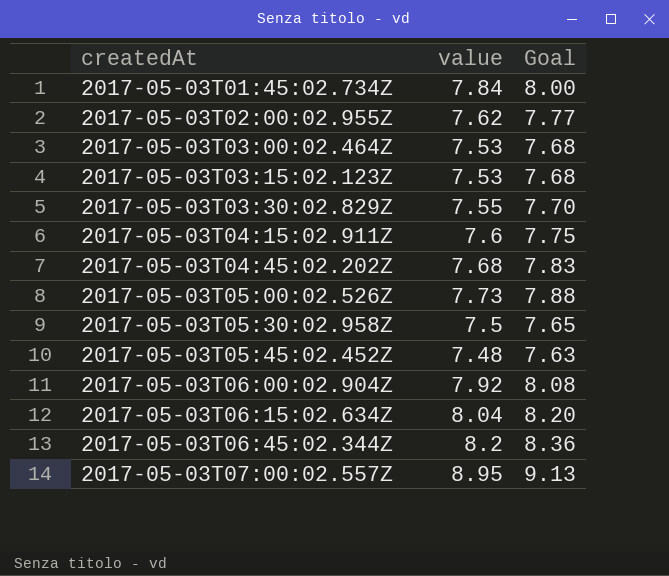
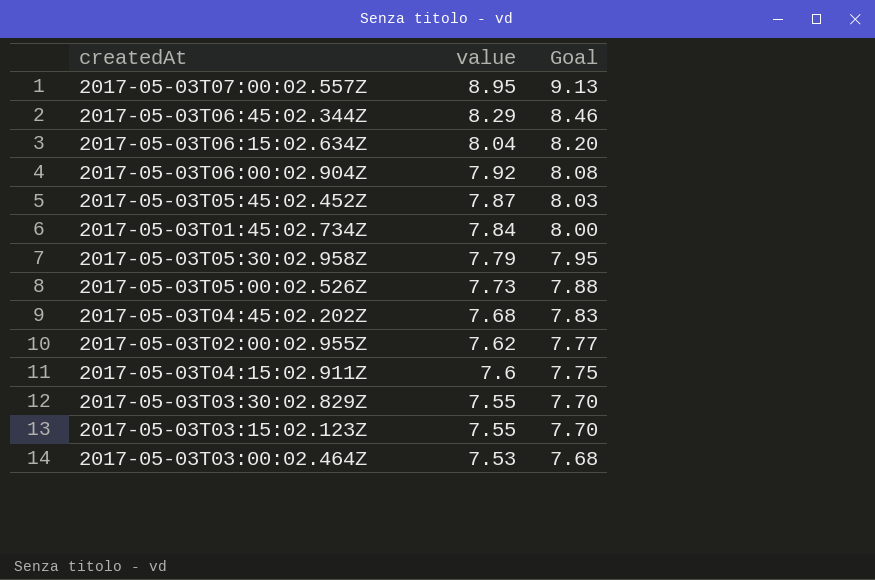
row order: createdAt ascending -> value descending
2017-05-03T06:45:02.344Z | value: 8.2 -> 8.29
2017-05-03T06:45:02.344Z | Goal: 8.36 -> 8.46
2017-05-03T05:45:02.452Z | value: 7.48 -> 7.87
2017-05-03T05:45:02.452Z | Goal: 7.63 -> 8.03
2017-05-03T05:30:02.958Z | value: 7.5 -> 7.79
2017-05-03T05:30:02.958Z | Goal: 7.65 -> 7.95
2017-05-03T03:15:02.123Z | value: 7.53 -> 7.55
2017-05-03T03:15:02.123Z | Goal: 7.68 -> 7.70

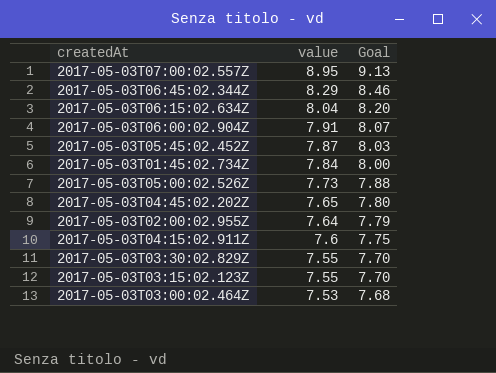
row 2017-05-03T05:30:02.958Z: 7.79 | 7.95 -> none
2017-05-03T06:00:02.904Z | value: 7.92 -> 7.91
2017-05-03T06:00:02.904Z | Goal: 8.08 -> 8.07
2017-05-03T04:45:02.202Z | value: 7.68 -> 7.65
2017-05-03T04:45:02.202Z | Goal: 7.83 -> 7.80
2017-05-03T02:00:02.955Z | value: 7.62 -> 7.64
2017-05-03T02:00:02.955Z | Goal: 7.77 -> 7.79

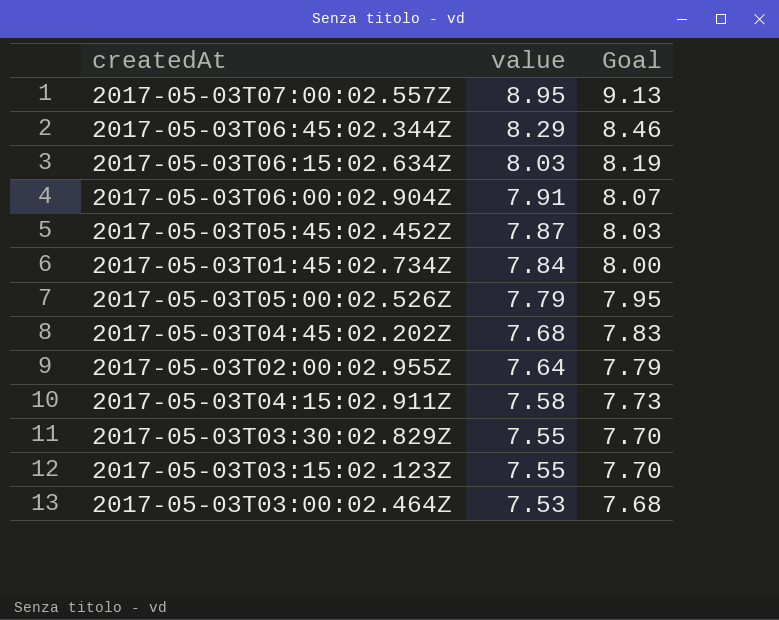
2017-05-03T06:15:02.634Z | value: 8.04 -> 8.03
2017-05-03T06:15:02.634Z | Goal: 8.20 -> 8.19
2017-05-03T05:00:02.526Z | value: 7.73 -> 7.79
2017-05-03T05:00:02.526Z | Goal: 7.88 -> 7.95
2017-05-03T04:45:02.202Z | value: 7.65 -> 7.68
2017-05-03T04:45:02.202Z | Goal: 7.80 -> 7.83
2017-05-03T04:15:02.911Z | value: 7.6 -> 7.58
2017-05-03T04:15:02.911Z | Goal: 7.75 -> 7.73

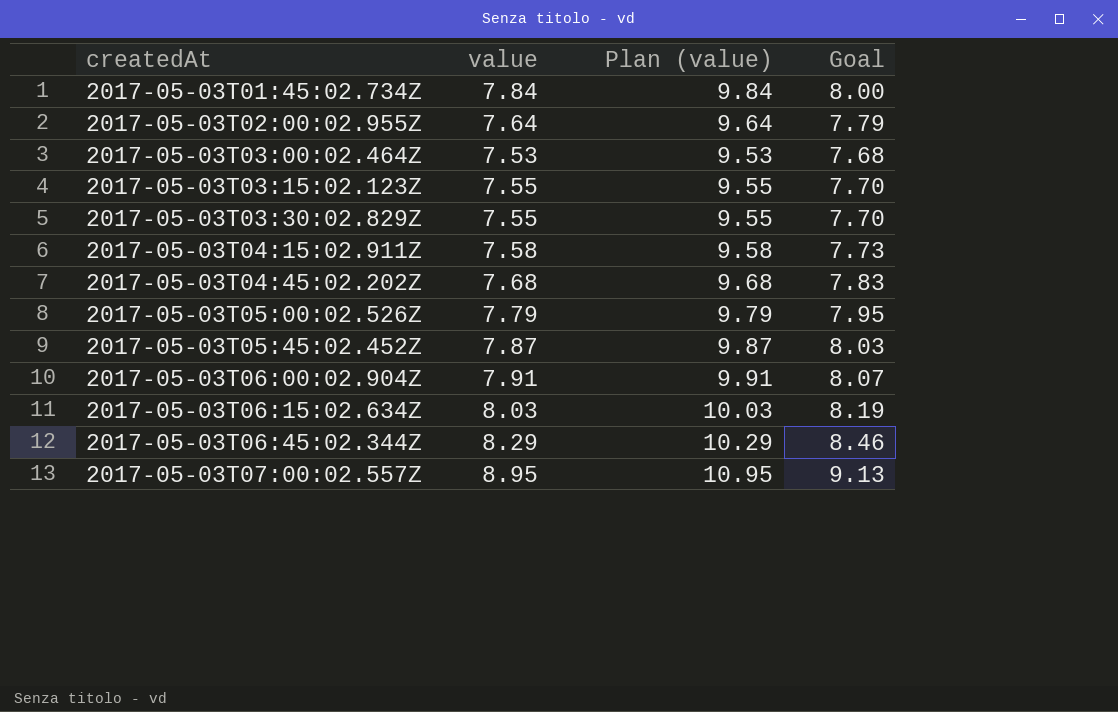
row order: value descending -> createdAt ascending
column Plan (value) | formula: none -> [value] + 2

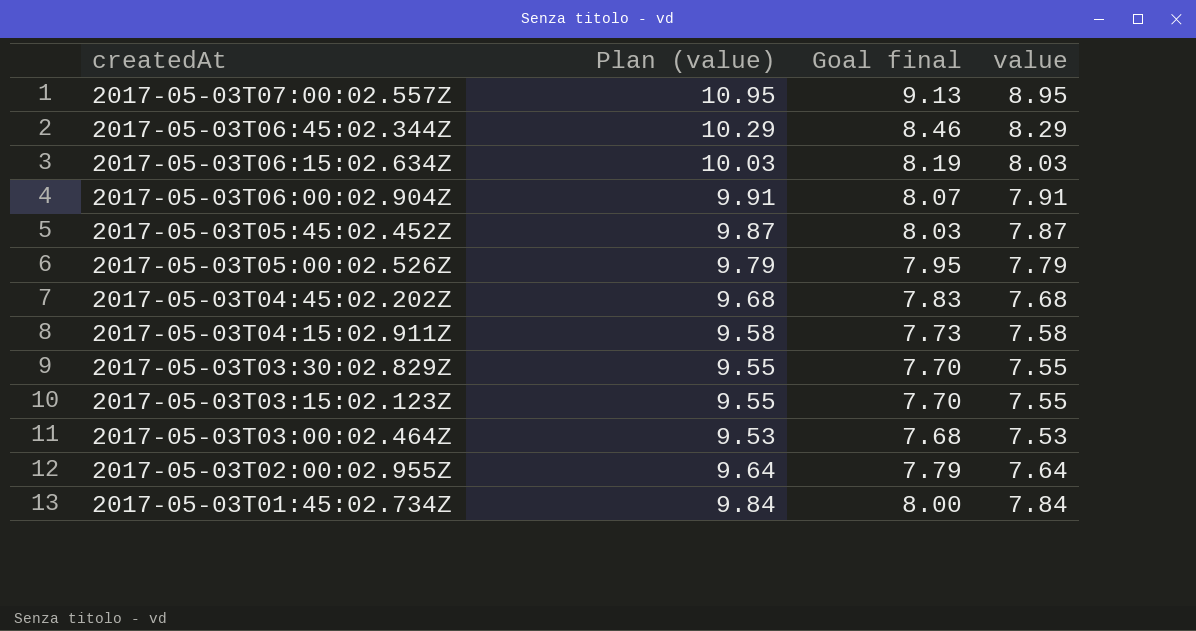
row order: createdAt ascending -> createdAt descending
column name: Goal -> Goal final
column value | position: 2 -> 4

